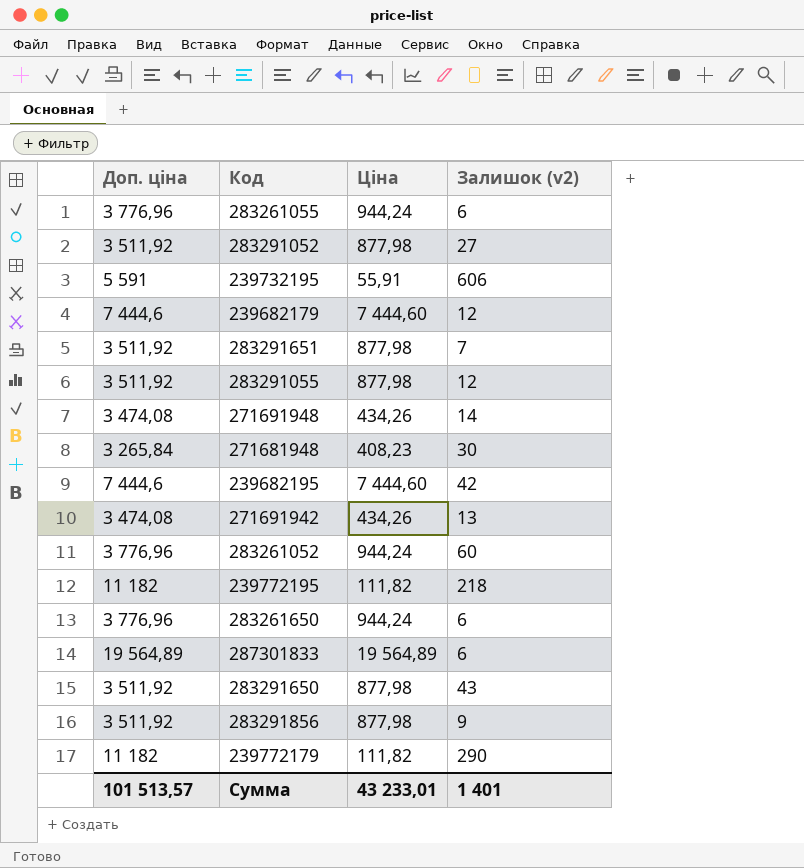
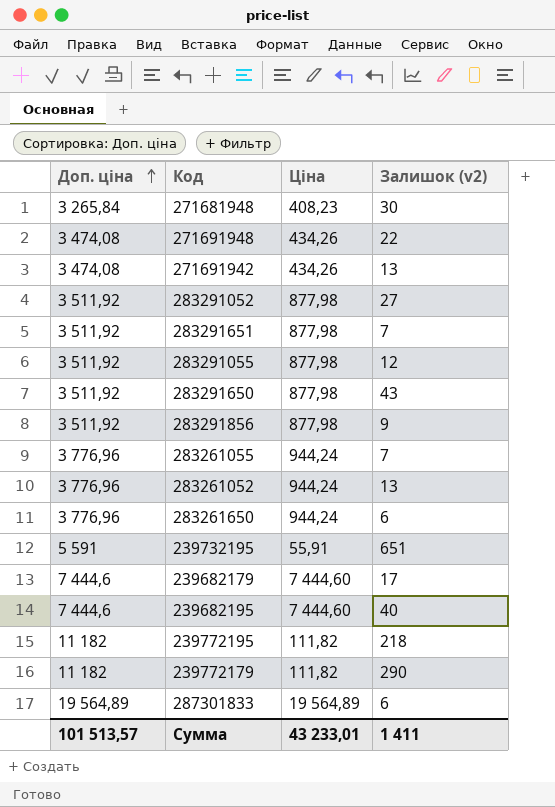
row order: none -> Доп. ціна ascending
271691948 | Залишок (v2): 14 -> 22
283261055 | Залишок (v2): 6 -> 7
283261052 | Залишок (v2): 60 -> 13
239732195 | Залишок (v2): 606 -> 651
239682179 | Залишок (v2): 12 -> 17
239682195 | Залишок (v2): 42 -> 40
Сумма | Залишок (v2): 1 401 -> 1 411

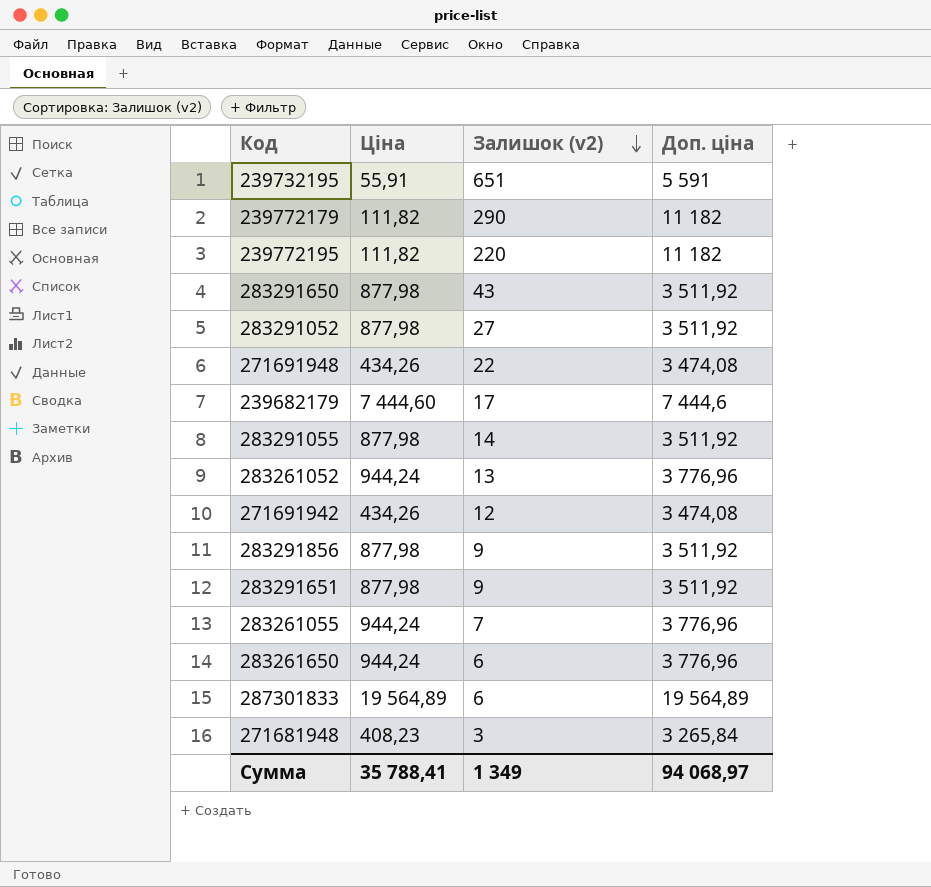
row order: Доп. ціна ascending -> Залишок (v2) descending
column Доп. ціна | position: 1 -> 4
row 239682195: 7 444,6 | 7 444,60 | 40 -> none
239772195 | Залишок (v2): 218 -> 220
283291055 | Залишок (v2): 12 -> 14
271691942 | Залишок (v2): 13 -> 12
283291651 | Залишок (v2): 7 -> 9
271681948 | Залишок (v2): 30 -> 3
Сумма | Ціна: 43 233,01 -> 35 788,41
Сумма | Залишок (v2): 1 411 -> 1 349
Сумма | Доп. ціна: 101 513,57 -> 94 068,97

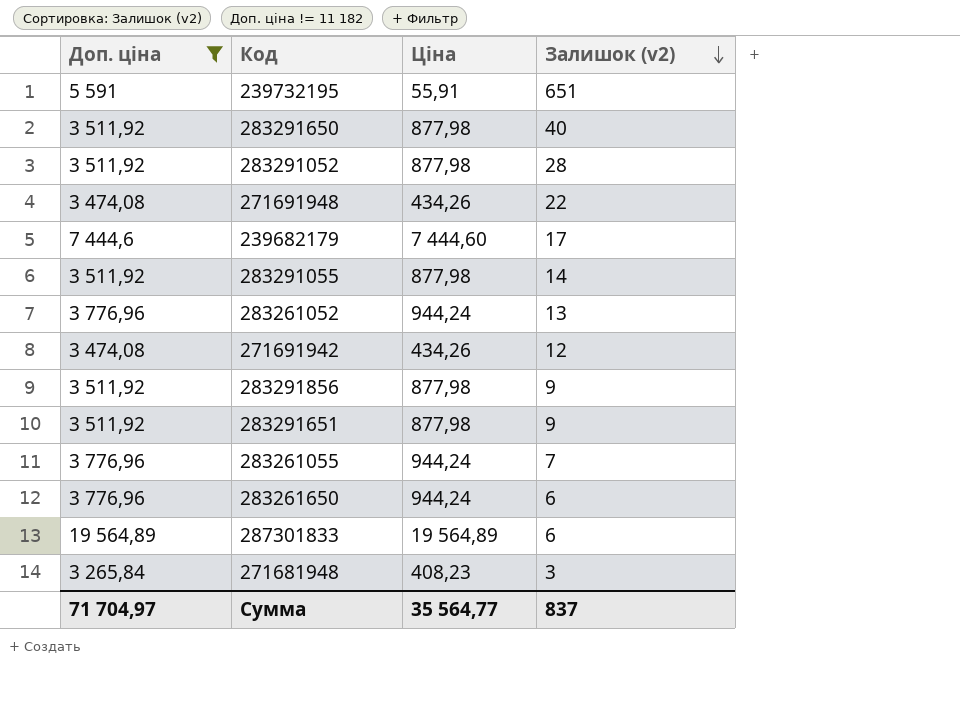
filter: none -> Доп. ціна != 11 182
column Доп. ціна | position: 4 -> 1
283291650 | Залишок (v2): 43 -> 40
283291052 | Залишок (v2): 27 -> 28
Сумма | Доп. ціна: 94 068,97 -> 71 704,97
Сумма | Ціна: 35 788,41 -> 35 564,77
Сумма | Залишок (v2): 1 349 -> 837

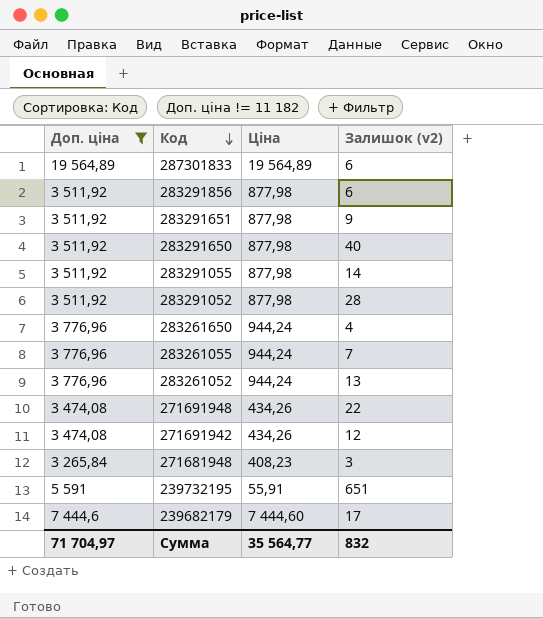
row order: Залишок (v2) descending -> Код descending
283291856 | Залишок (v2): 9 -> 6
283261650 | Залишок (v2): 6 -> 4
Сумма | Залишок (v2): 837 -> 832

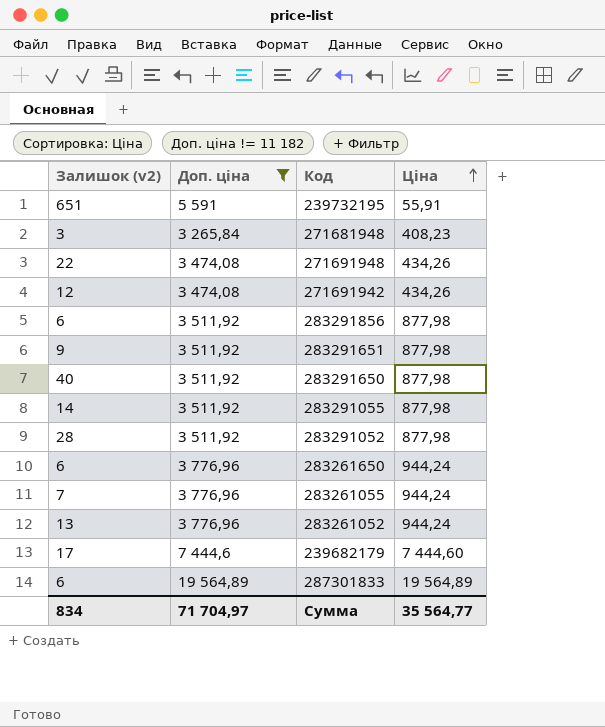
row order: Код descending -> Ціна ascending
column Залишок (v2) | position: 4 -> 1
283261650 | Залишок (v2): 4 -> 6
Сумма | Залишок (v2): 832 -> 834

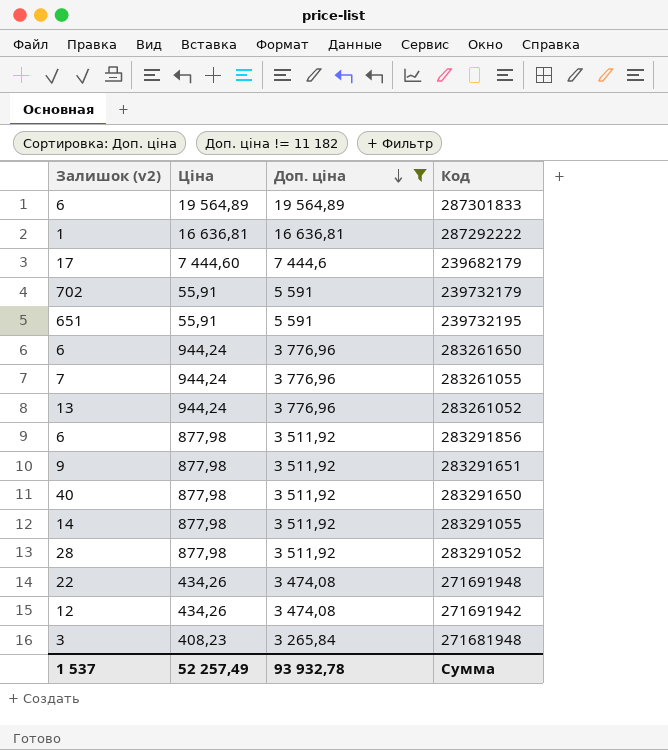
row order: Ціна ascending -> Доп. ціна descending
column Ціна | position: 4 -> 2
row 287292222: none -> 1 | 16 636,81 | 16 636,81
row 239732179: none -> 702 | 55,91 | 5 591
Сумма | Залишок (v2): 834 -> 1 537
Сумма | Ціна: 35 564,77 -> 52 257,49
Сумма | Доп. ціна: 71 704,97 -> 93 932,78

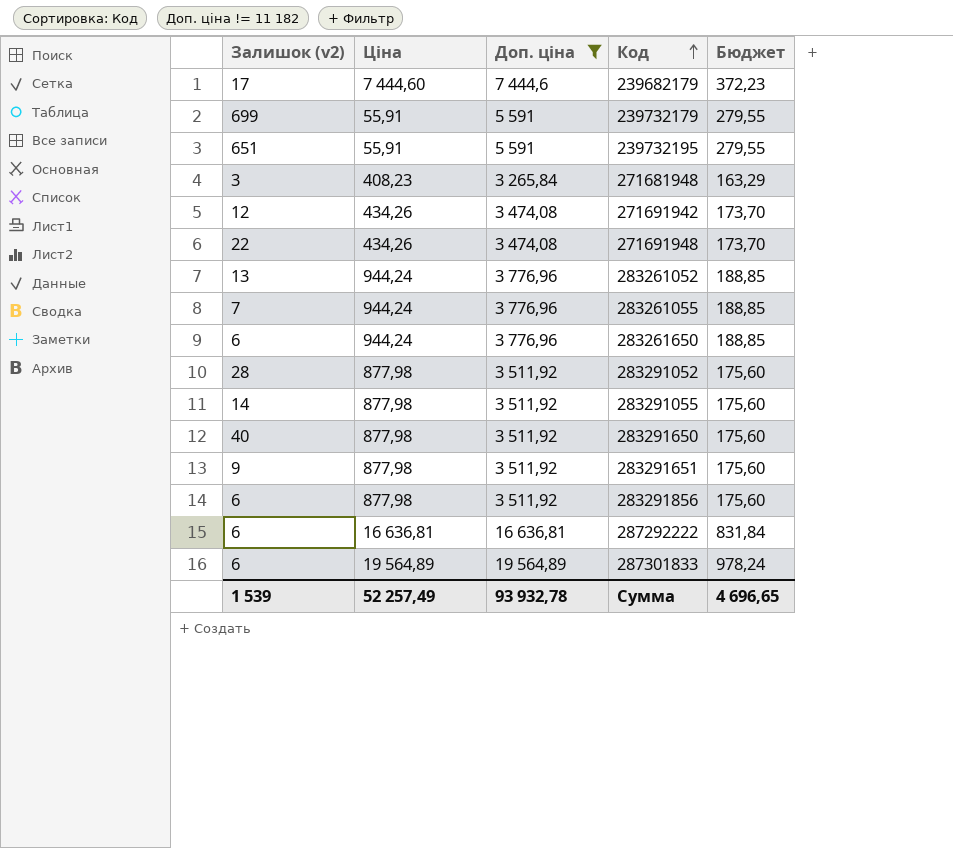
row order: Доп. ціна descending -> Код ascending
column Бюджет | formula: none -> [Доп. ціна] * 0,05
239732179 | Залишок (v2): 702 -> 699
287292222 | Залишок (v2): 1 -> 6
Сумма | Залишок (v2): 1 537 -> 1 539

